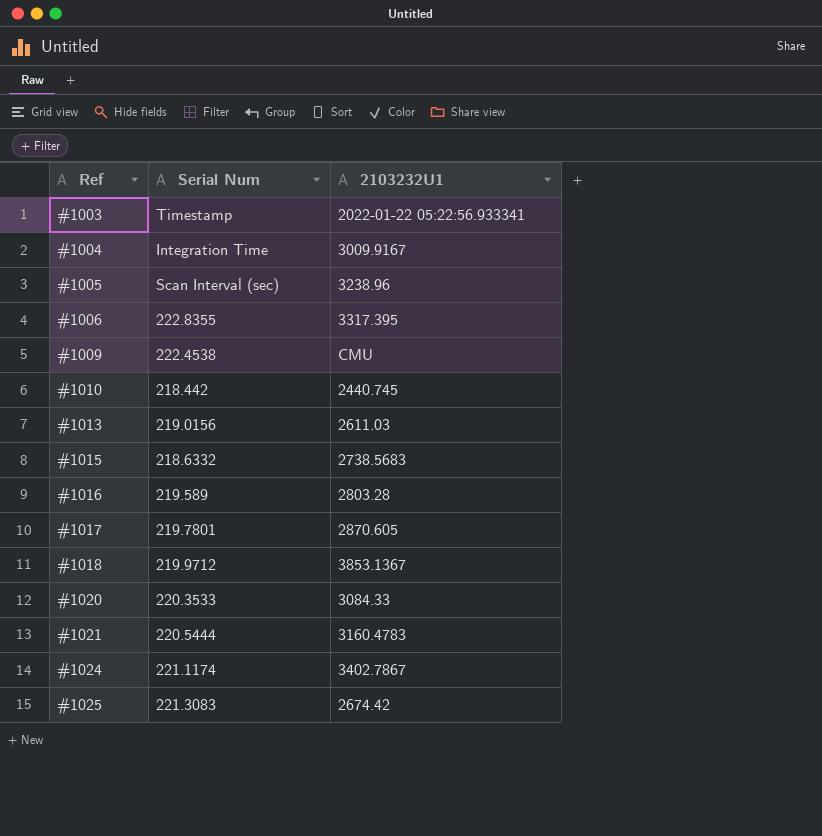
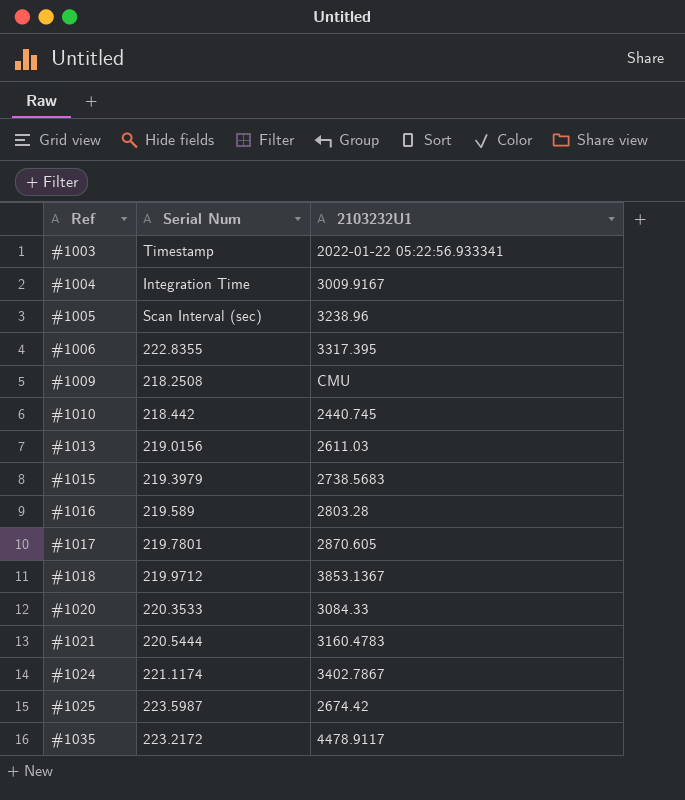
#1009 | Serial Num: 222.4538 -> 218.2508
#1015 | Serial Num: 218.6332 -> 219.3979
#1025 | Serial Num: 221.3083 -> 223.5987
row #1035: none -> 223.2172 | 4478.9117

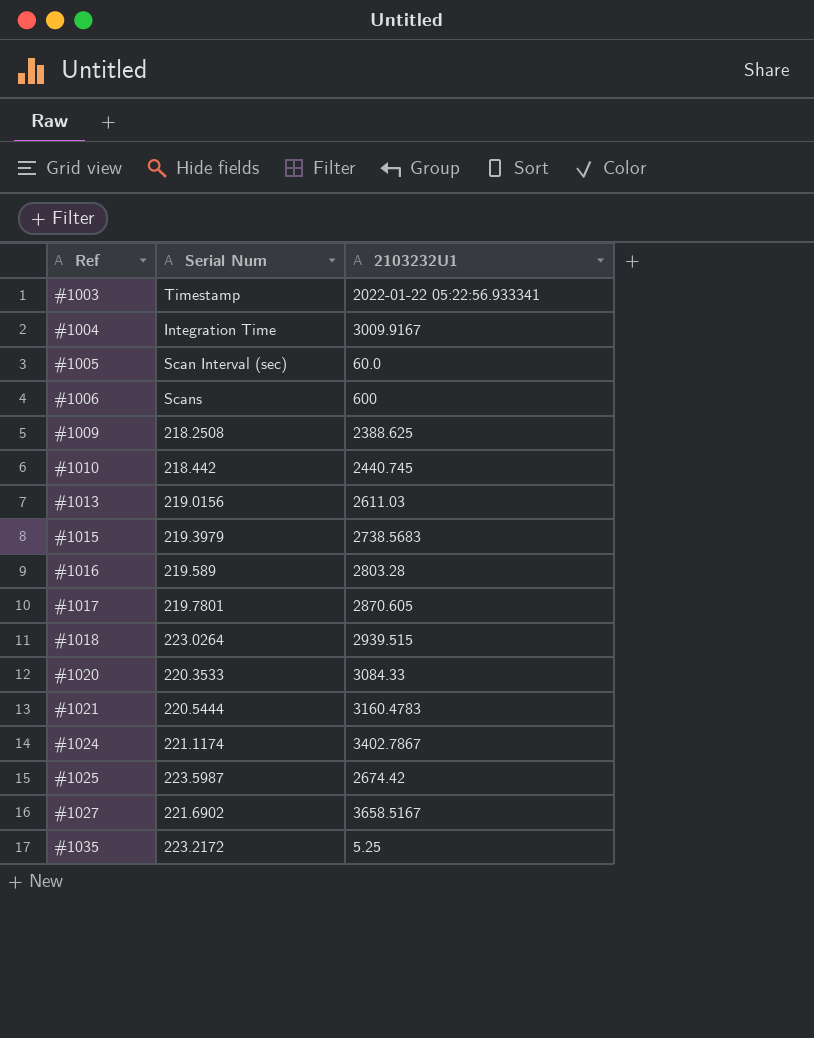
#1005 | 2103232U1: 3238.96 -> 60.0
#1006 | Serial Num: 222.8355 -> Scans
#1006 | 2103232U1: 3317.395 -> 600
#1009 | 2103232U1: CMU -> 2388.625
#1018 | Serial Num: 219.9712 -> 223.0264
#1018 | 2103232U1: 3853.1367 -> 2939.515
row #1027: none -> 221.6902 | 3658.5167
#1035 | 2103232U1: 4478.9117 -> 5.25

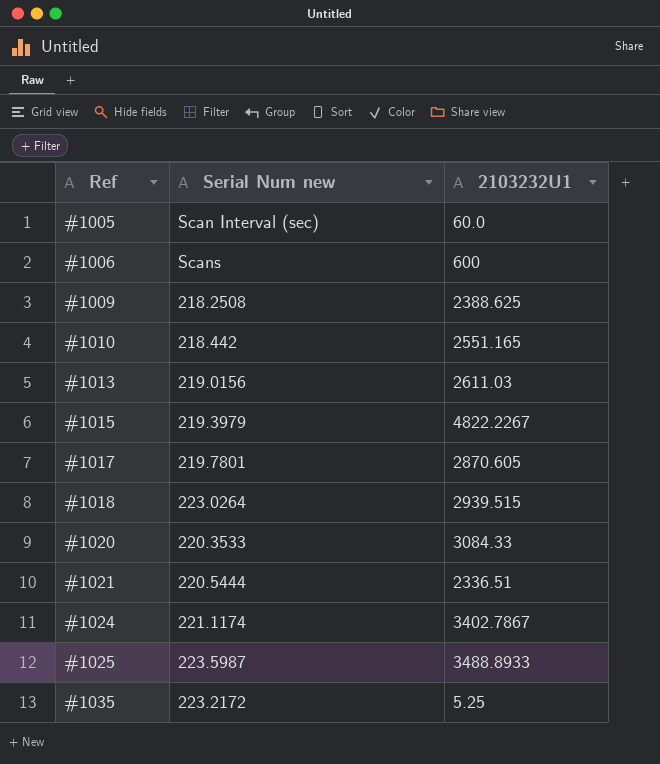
column name: Serial Num -> Serial Num new
row #1003: Timestamp | 2022-01-22 05:22:56.933341 -> none
row #1004: Integration Time | 3009.9167 -> none
row #1016: 219.589 | 2803.28 -> none
row #1027: 221.6902 | 3658.5167 -> none
#1010 | 2103232U1: 2440.745 -> 2551.165
#1015 | 2103232U1: 2738.5683 -> 4822.2267
#1021 | 2103232U1: 3160.4783 -> 2336.51
#1025 | 2103232U1: 2674.42 -> 3488.8933

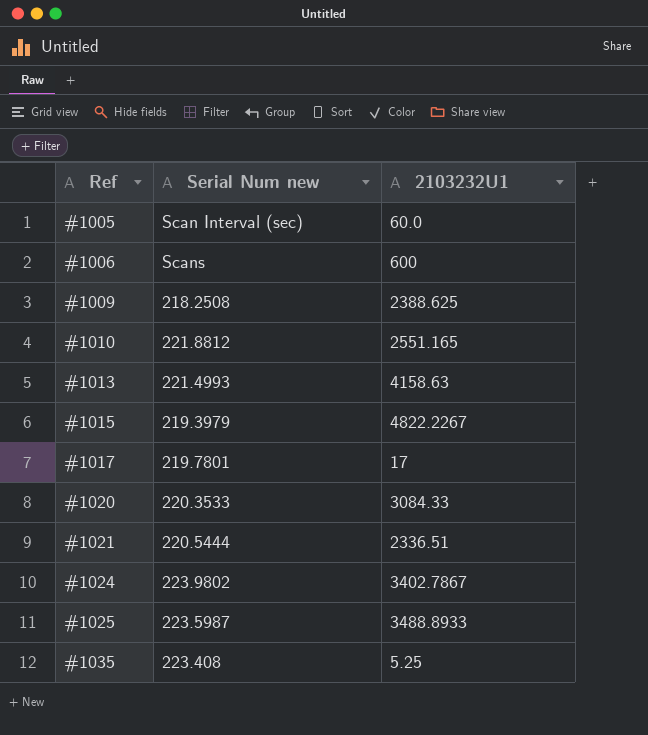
row #1018: 223.0264 | 2939.515 -> none
#1010 | Serial Num new: 218.442 -> 221.8812
#1013 | Serial Num new: 219.0156 -> 221.4993
#1013 | 2103232U1: 2611.03 -> 4158.63
#1017 | 2103232U1: 2870.605 -> 17
#1024 | Serial Num new: 221.1174 -> 223.9802
#1035 | Serial Num new: 223.2172 -> 223.408

